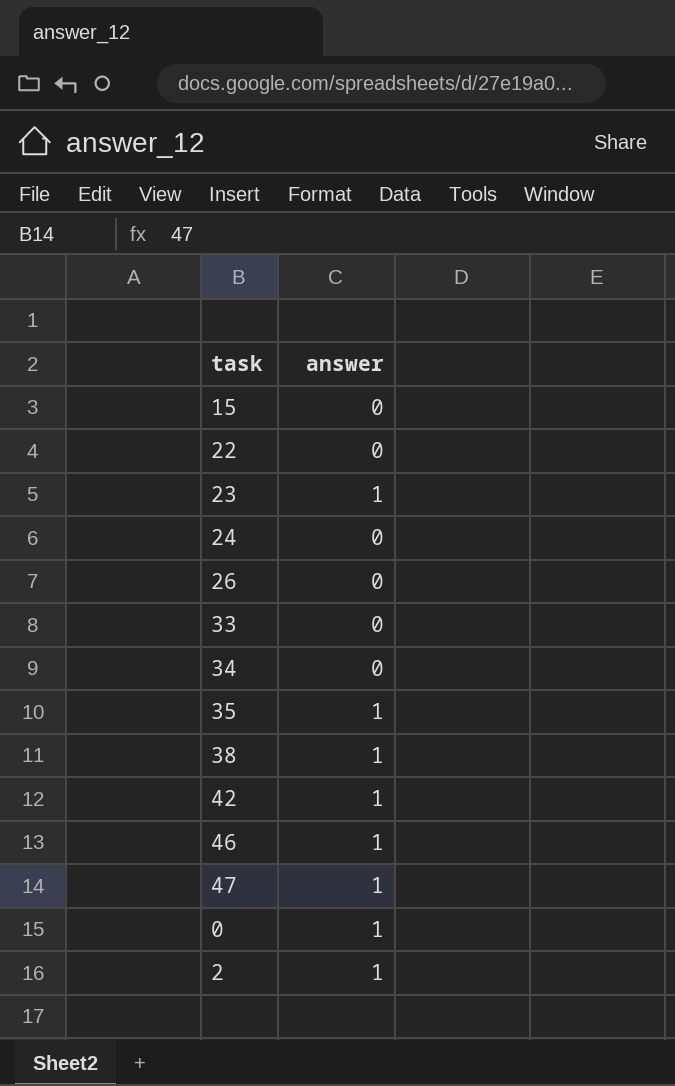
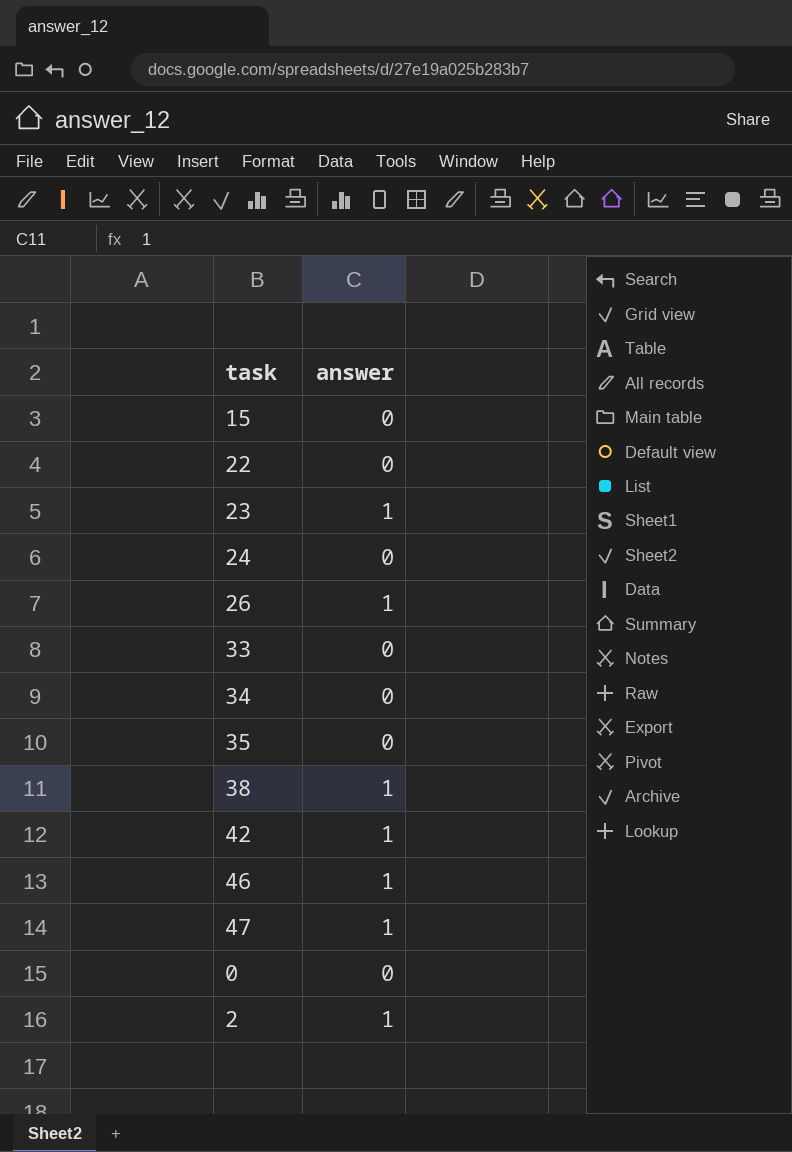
26 | answer: 0 -> 1
35 | answer: 1 -> 0
0 | answer: 1 -> 0

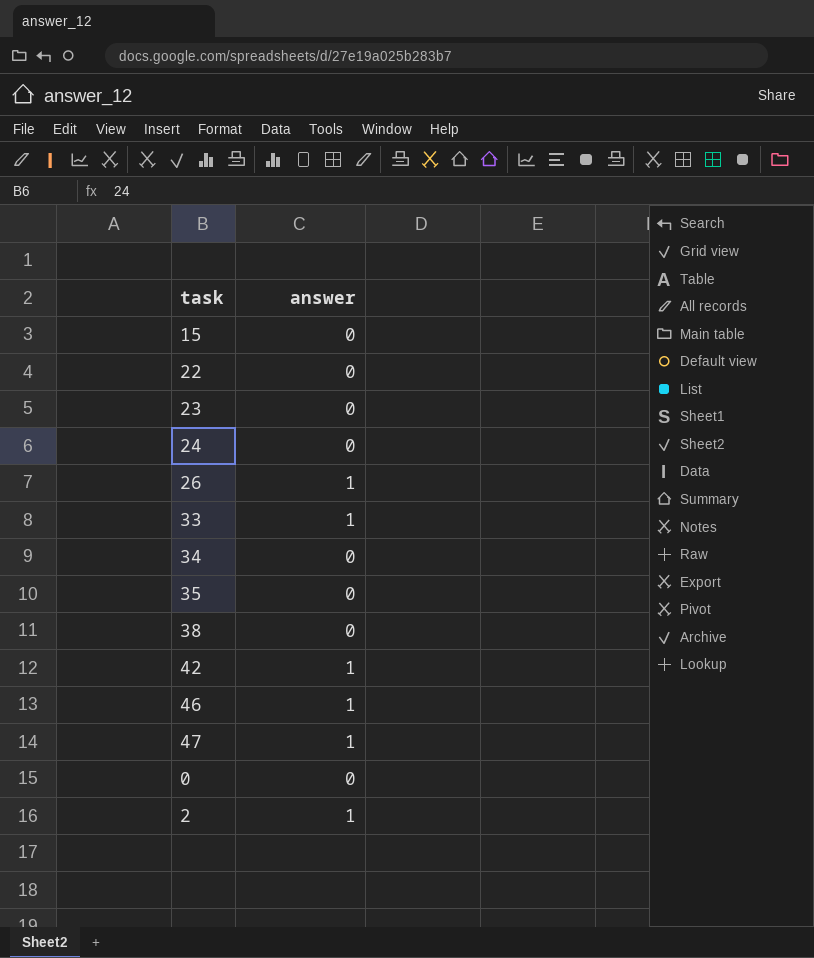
23 | answer: 1 -> 0
33 | answer: 0 -> 1
38 | answer: 1 -> 0

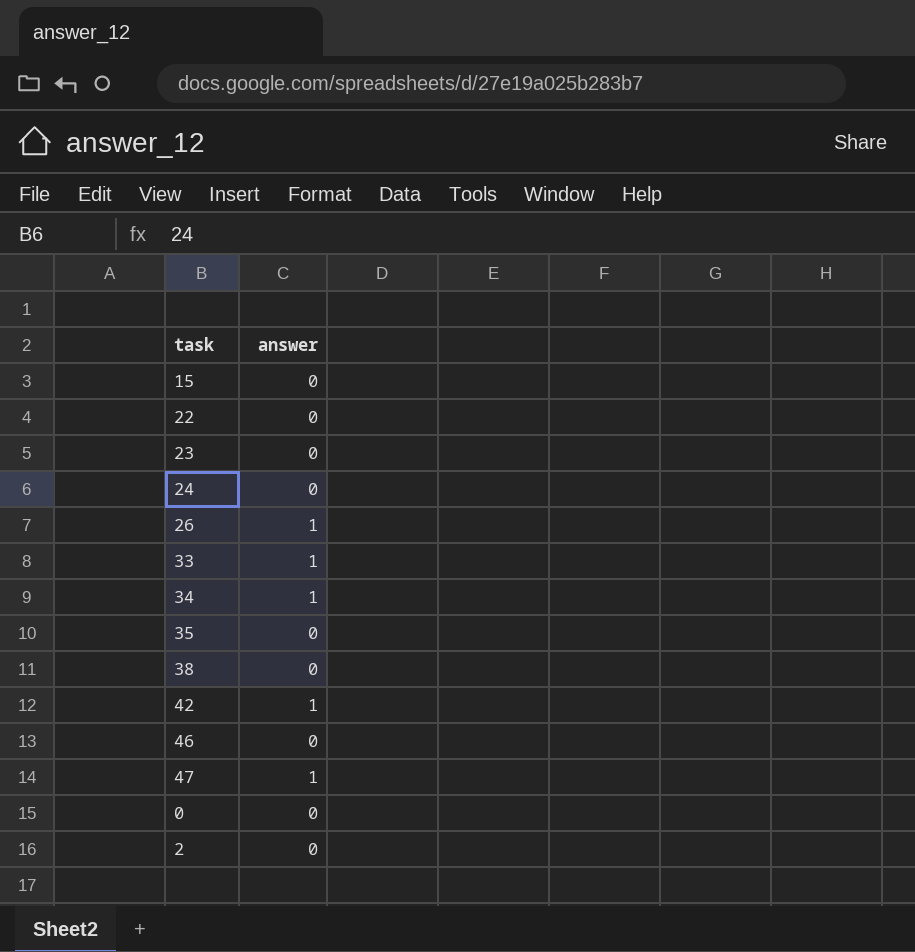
34 | answer: 0 -> 1
46 | answer: 1 -> 0
2 | answer: 1 -> 0

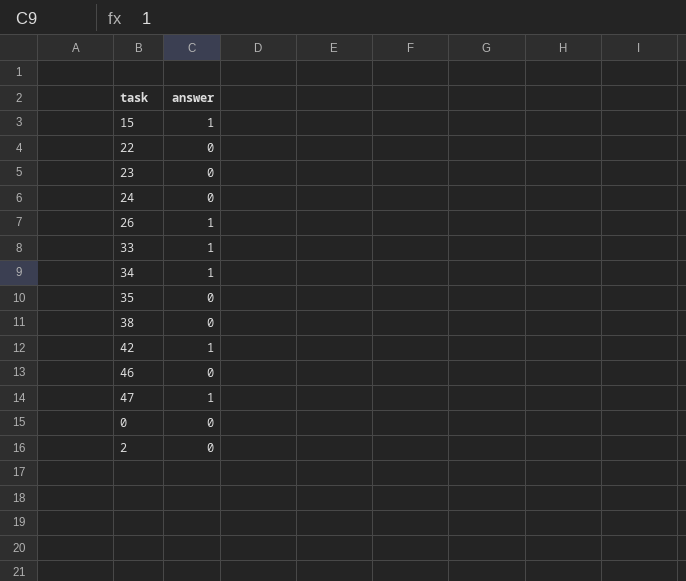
15 | answer: 0 -> 1

